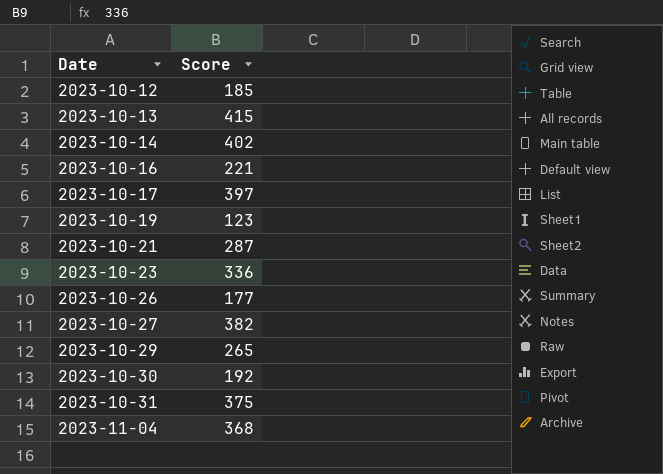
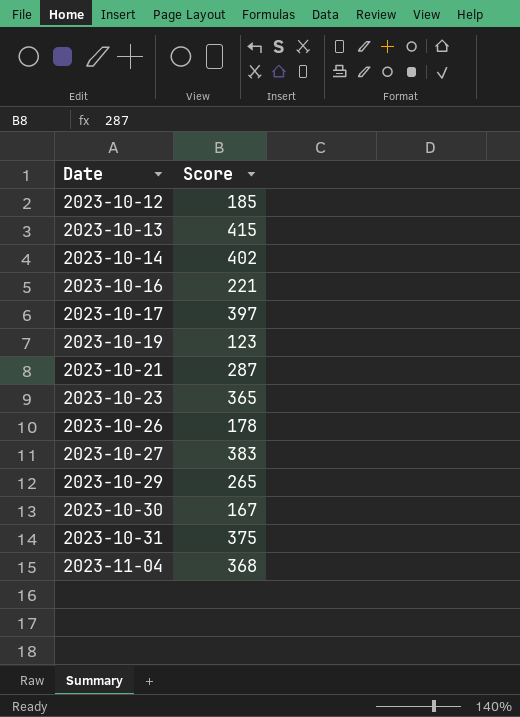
2023-10-23 | Score: 336 -> 365
2023-10-26 | Score: 177 -> 178
2023-10-27 | Score: 382 -> 383
2023-10-30 | Score: 192 -> 167

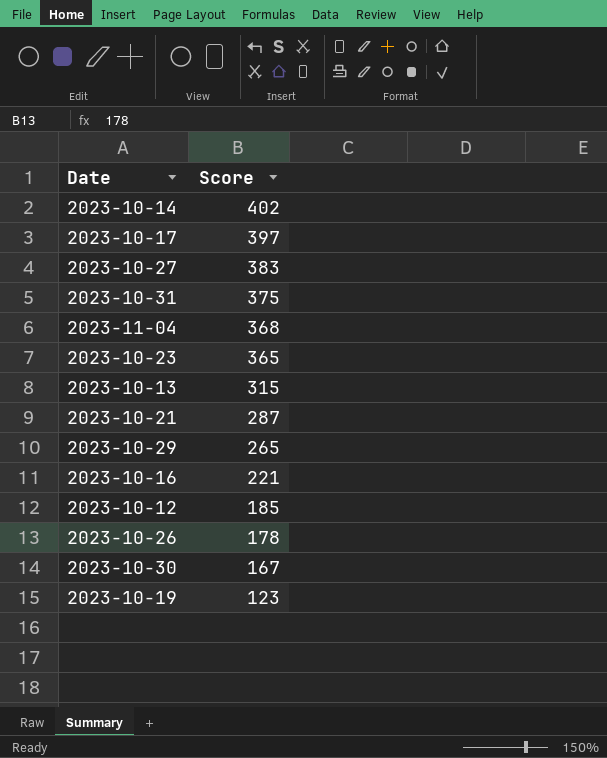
row order: Date ascending -> Score descending
2023-10-13 | Score: 415 -> 315

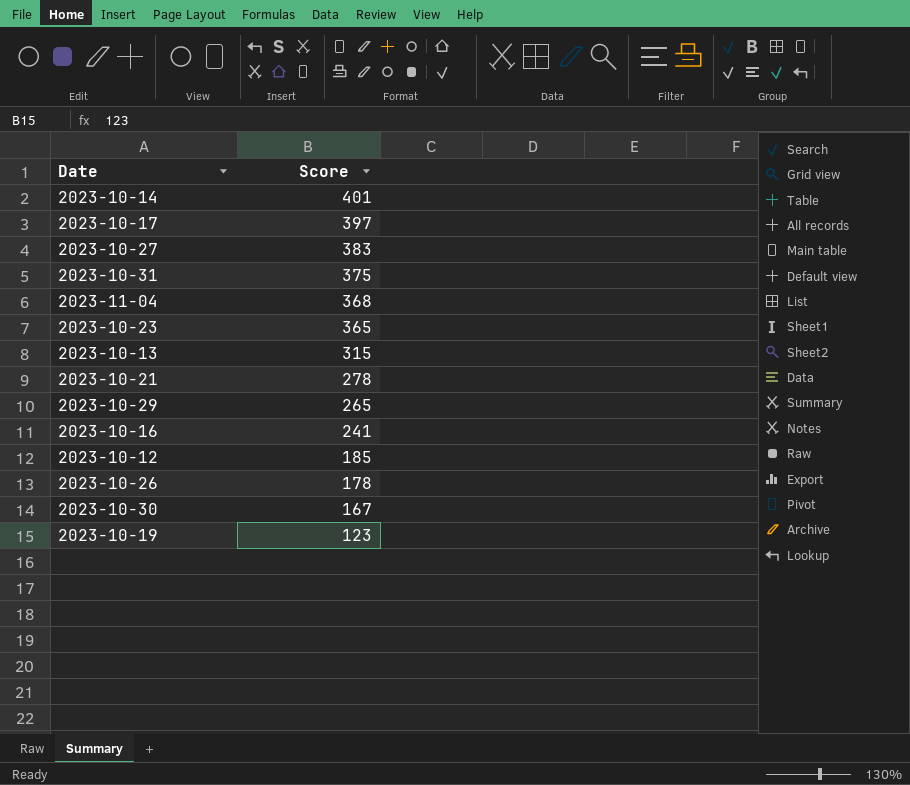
2023-10-14 | Score: 402 -> 401
2023-10-21 | Score: 287 -> 278
2023-10-16 | Score: 221 -> 241

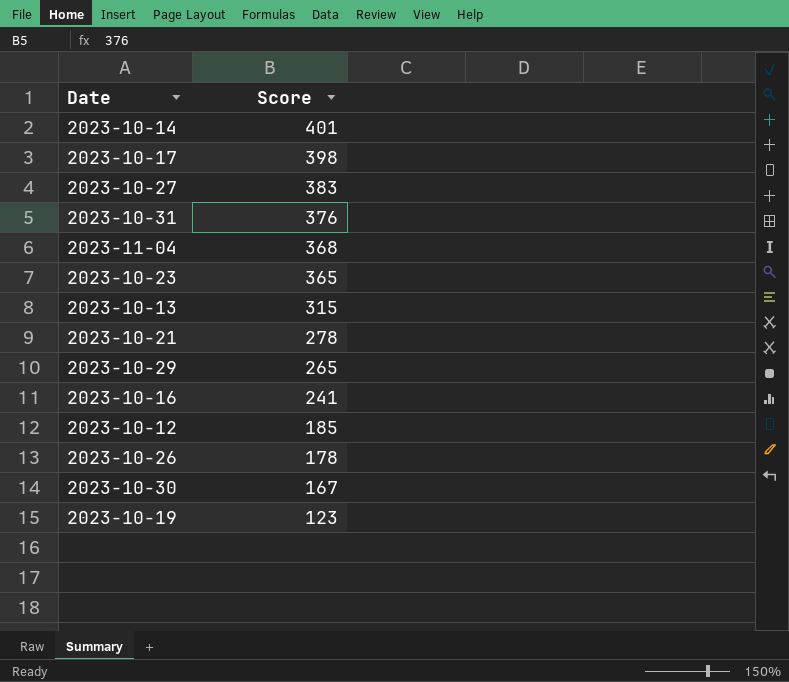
2023-10-17 | Score: 397 -> 398
2023-10-31 | Score: 375 -> 376

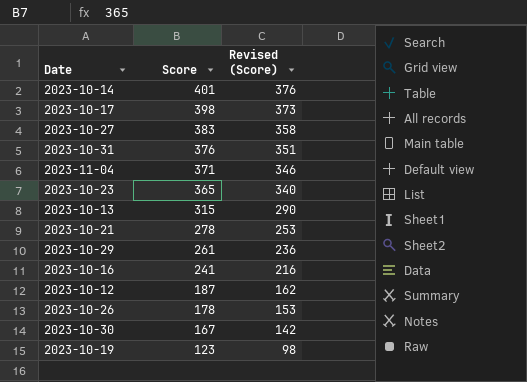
column Revised (Score) | formula: none -> [Score] - 25
2023-11-04 | Score: 368 -> 371
2023-10-29 | Score: 265 -> 261
2023-10-12 | Score: 185 -> 187

